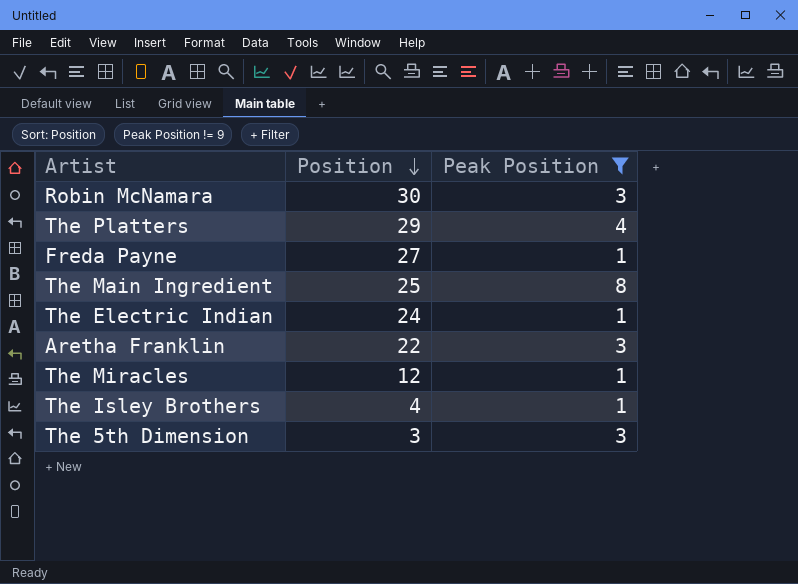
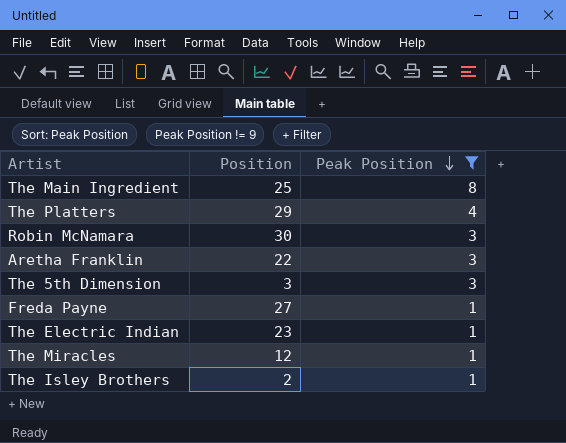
row order: Position descending -> Peak Position descending
The Electric Indian | Position: 24 -> 23
The Isley Brothers | Position: 4 -> 2

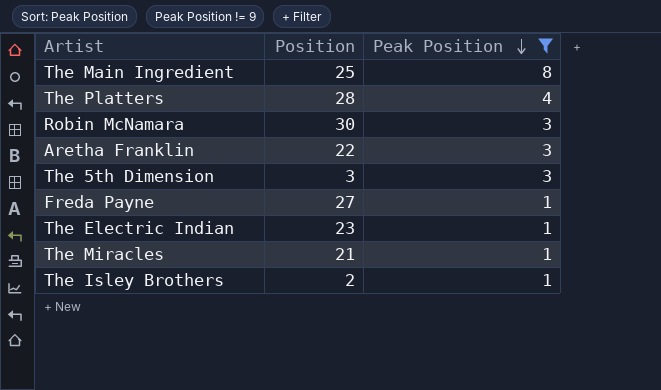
The Platters | Position: 29 -> 28
The Miracles | Position: 12 -> 21

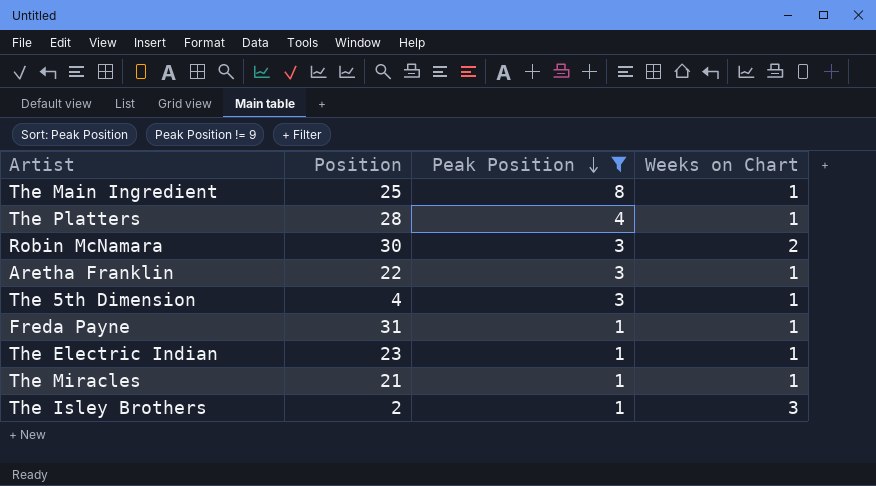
column Weeks on Chart | position: none -> 4
The 5th Dimension | Position: 3 -> 4
Freda Payne | Position: 27 -> 31

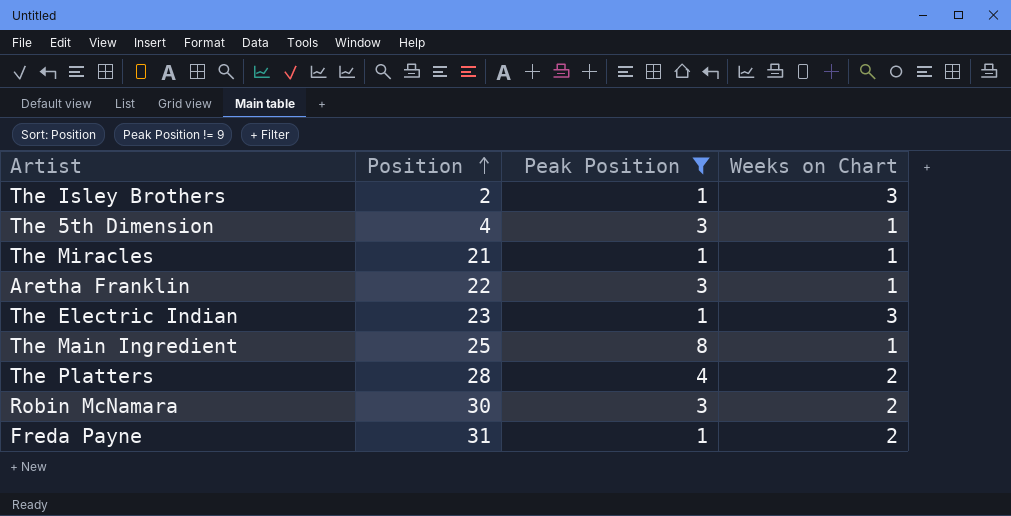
row order: Peak Position descending -> Position ascending
The Electric Indian | Weeks on Chart: 1 -> 3
The Platters | Weeks on Chart: 1 -> 2
Freda Payne | Weeks on Chart: 1 -> 2

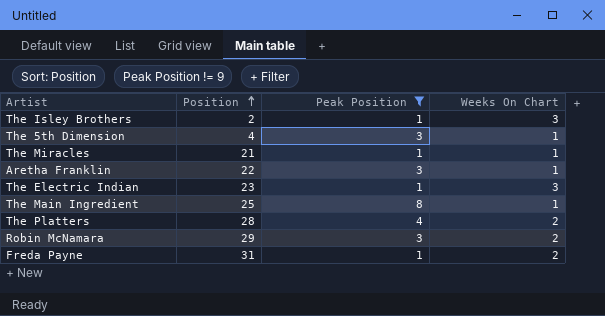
column name: Weeks on Chart -> Weeks On Chart
Robin McNamara | Position: 30 -> 29

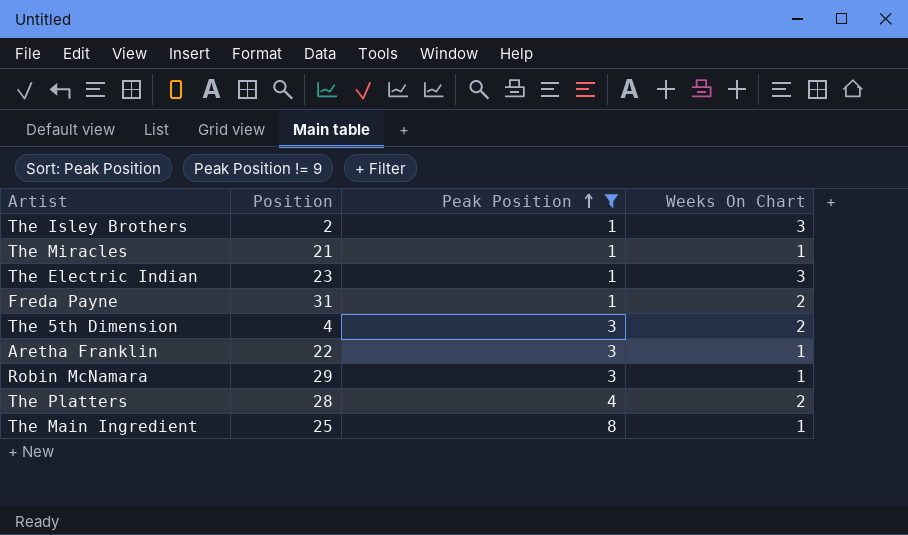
row order: Position ascending -> Peak Position ascending
The 5th Dimension | Weeks On Chart: 1 -> 2
Robin McNamara | Weeks On Chart: 2 -> 1

